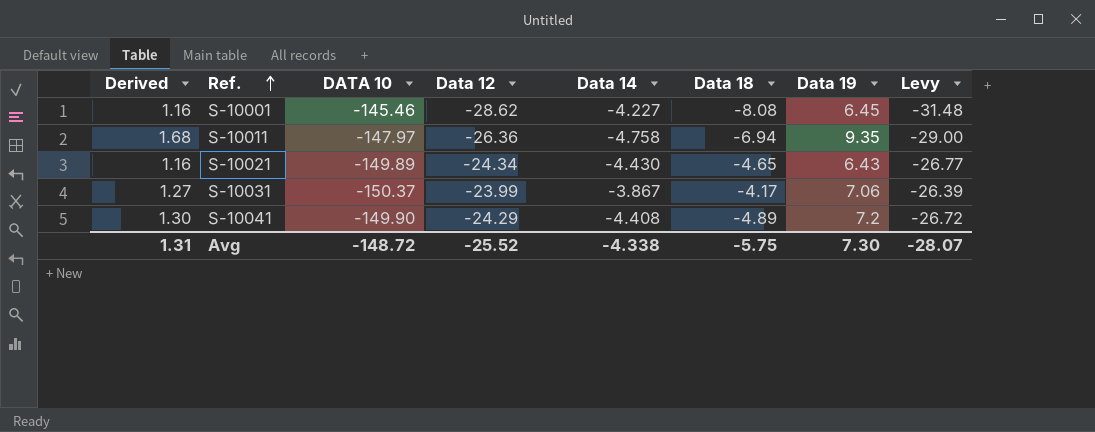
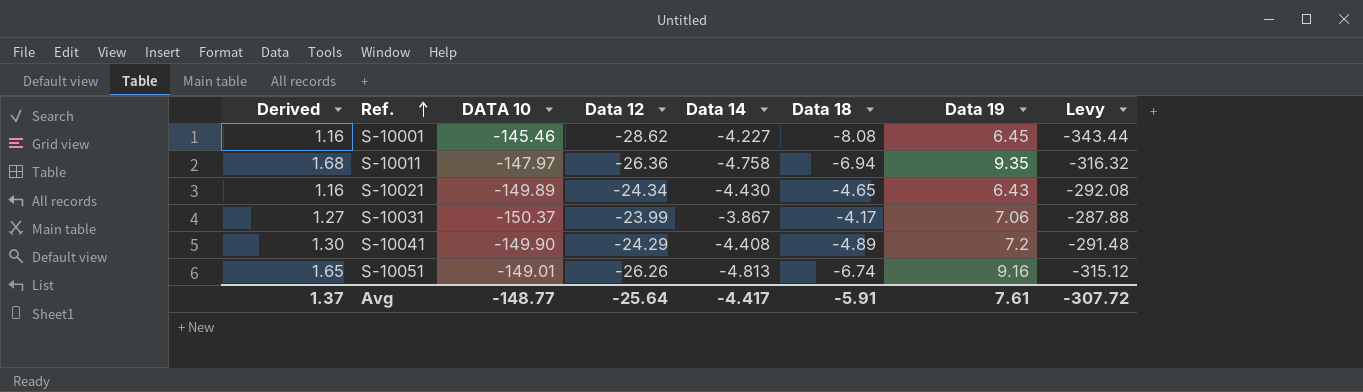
column Levy | formula: [Data 12] * 1.1 -> [Data 12] * 12
row S-10051: none -> 1.65 | -149.01 | -26.26 | -4.813 | -6.74 | 9.16 | -315.12
Avg | Derived: 1.31 -> 1.37
Avg | DATA 10: -148.72 -> -148.77
Avg | Data 12: -25.52 -> -25.64
Avg | Data 14: -4.338 -> -4.417
Avg | Data 18: -5.75 -> -5.91
Avg | Data 19: 7.30 -> 7.61
Avg | Levy: -28.07 -> -307.72

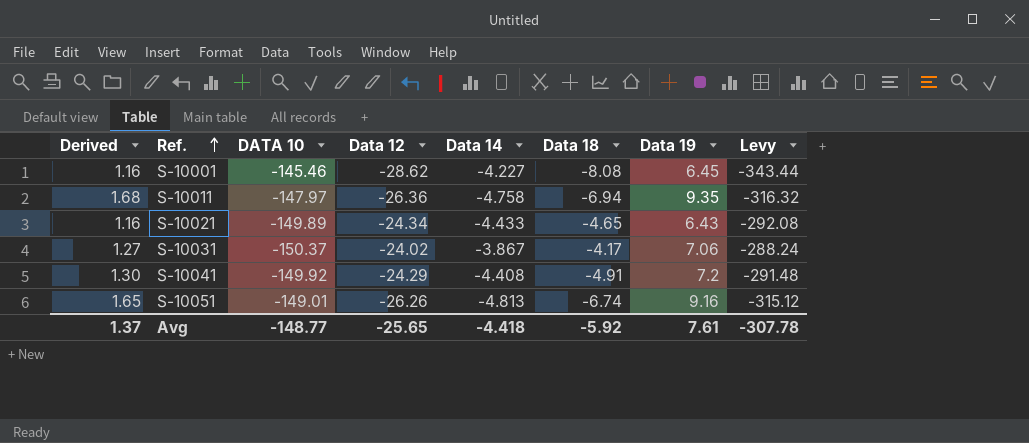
S-10021 | Data 14: -4.430 -> -4.433
S-10031 | Data 12: -23.99 -> -24.02
S-10031 | Levy: -287.88 -> -288.24
S-10041 | DATA 10: -149.90 -> -149.92
S-10041 | Data 18: -4.89 -> -4.91
Avg | Data 12: -25.64 -> -25.65
Avg | Data 14: -4.417 -> -4.418
Avg | Data 18: -5.91 -> -5.92
Avg | Levy: -307.72 -> -307.78

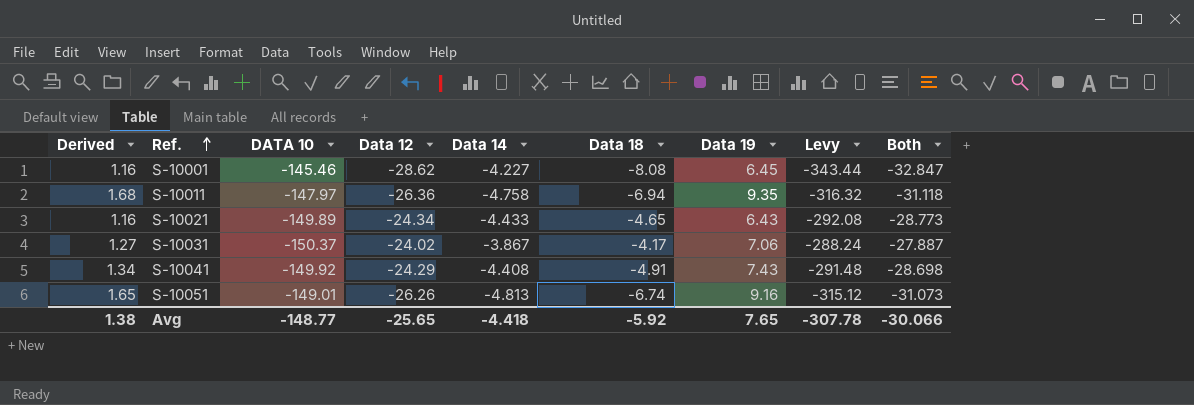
column Both | formula: none -> [Data 12] + [Data 14]
S-10041 | Derived: 1.30 -> 1.34
S-10041 | Data 19: 7.2 -> 7.43
Avg | Derived: 1.37 -> 1.38
Avg | Data 19: 7.61 -> 7.65

